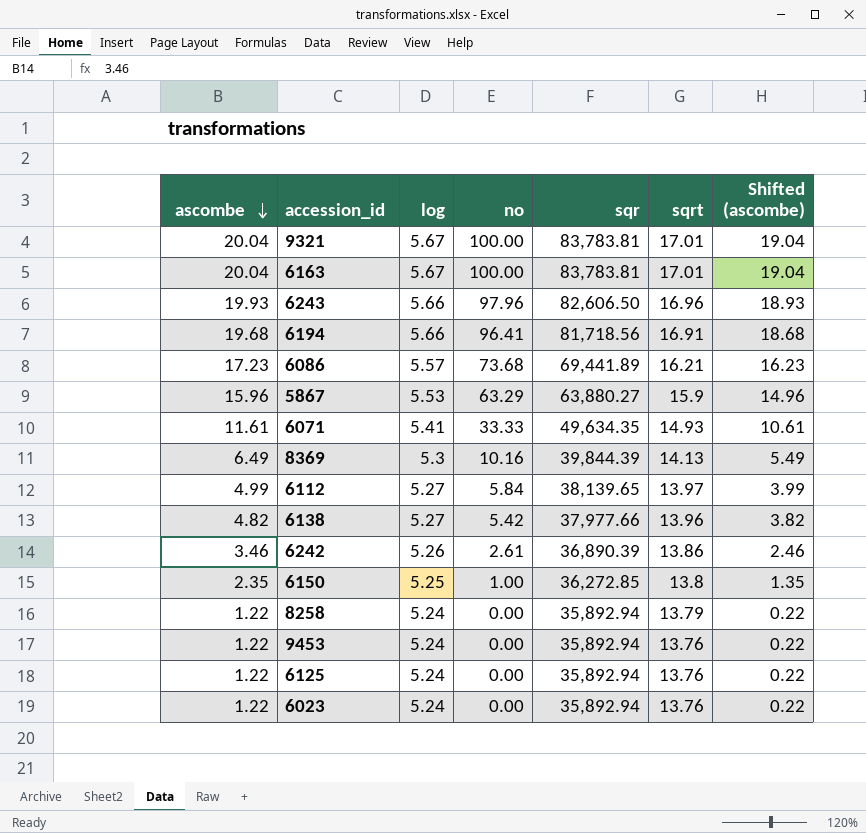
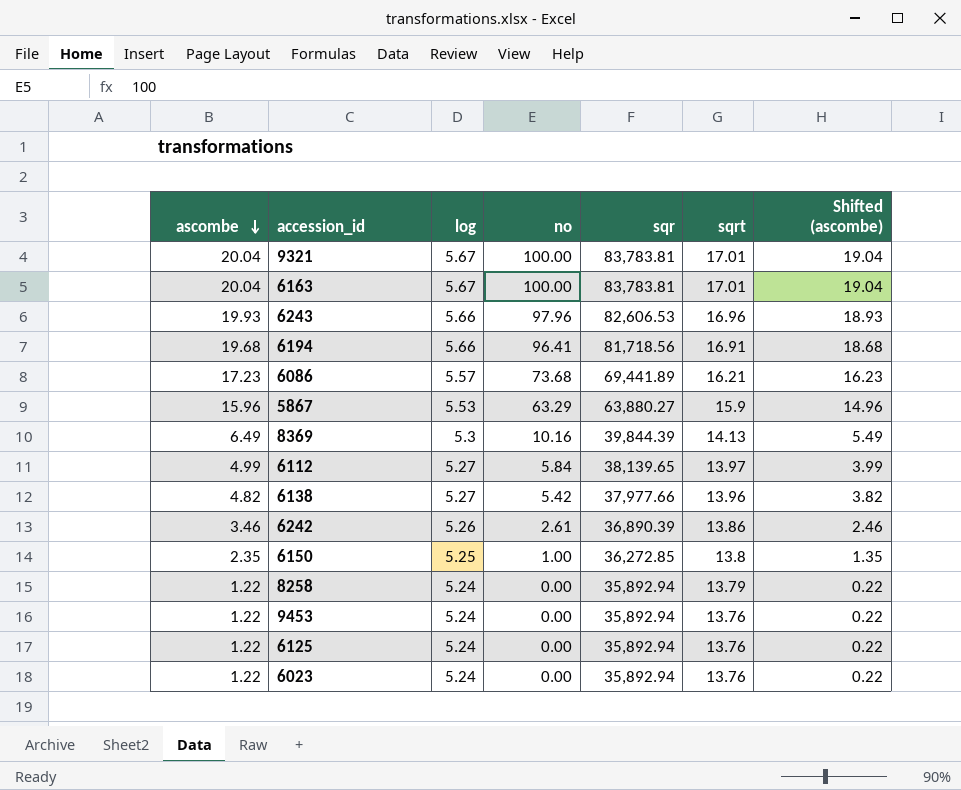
row 6071: 11.61 | 5.41 | 33.33 | 49,634.35 | 14.93 | 10.61 -> none
6243 | sqr: 82,606.50 -> 82,606.53

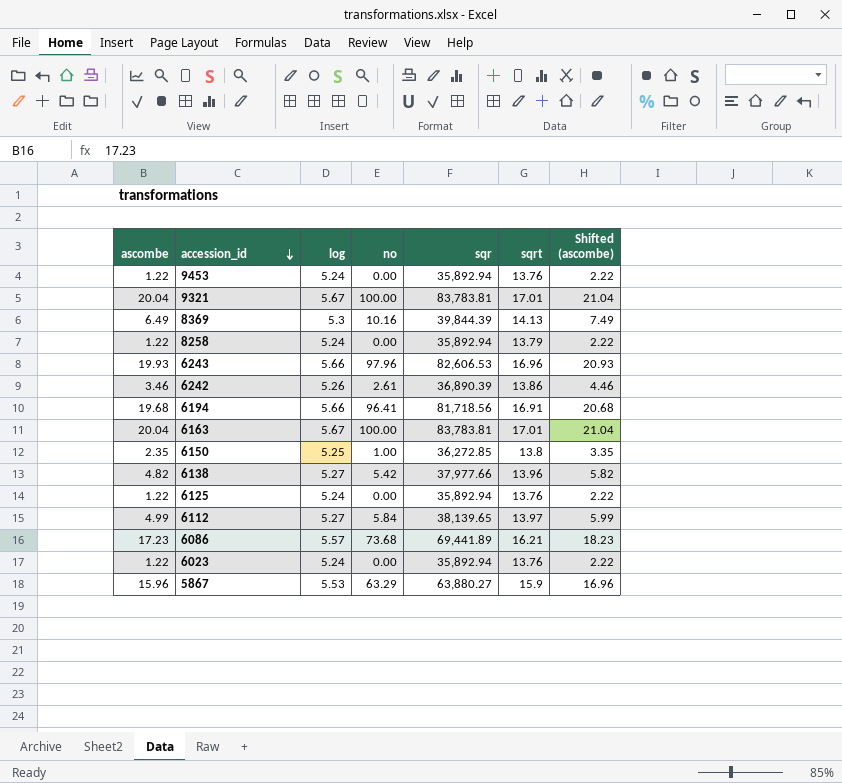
row order: ascombe descending -> accession_id descending
column Shifted (ascombe) | formula: [ascombe] - 1 -> [ascombe] + 1

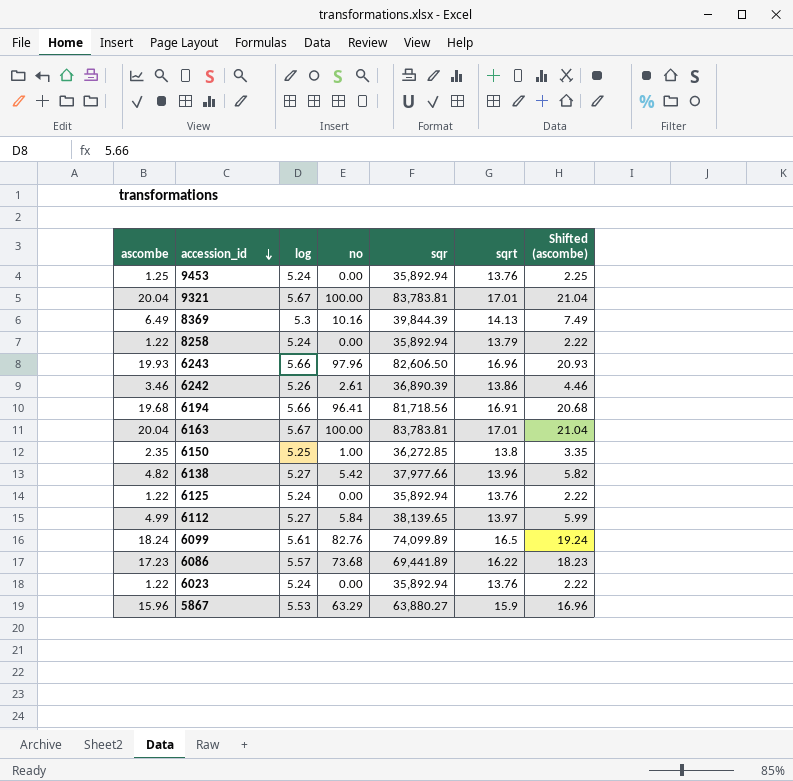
9453 | ascombe: 1.22 -> 1.25
9453 | Shifted (ascombe): 2.22 -> 2.25
6243 | sqr: 82,606.53 -> 82,606.50
row 6099: none -> 18.24 | 5.61 | 82.76 | 74,099.89 | 16.5 | 19.24
6086 | sqrt: 16.21 -> 16.22

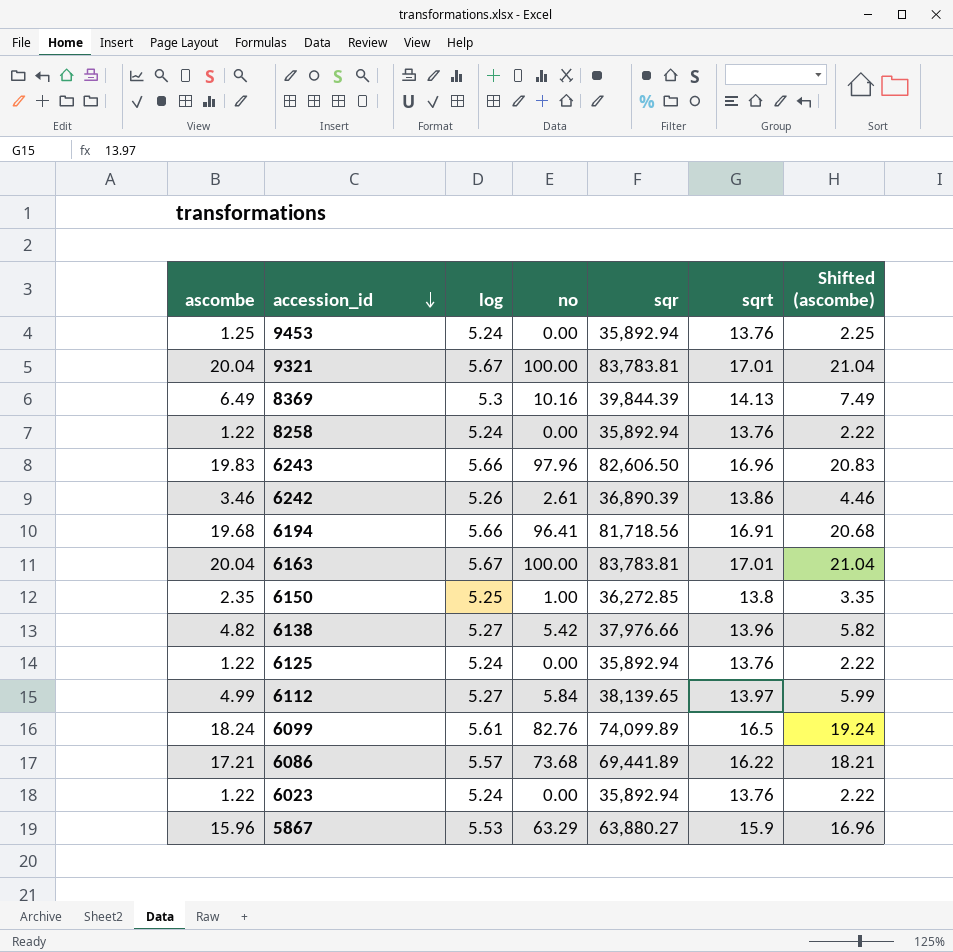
8258 | sqrt: 13.79 -> 13.76
6243 | ascombe: 19.93 -> 19.83
6243 | Shifted (ascombe): 20.93 -> 20.83
6138 | sqr: 37,977.66 -> 37,976.66
6086 | ascombe: 17.23 -> 17.21
6086 | Shifted (ascombe): 18.23 -> 18.21

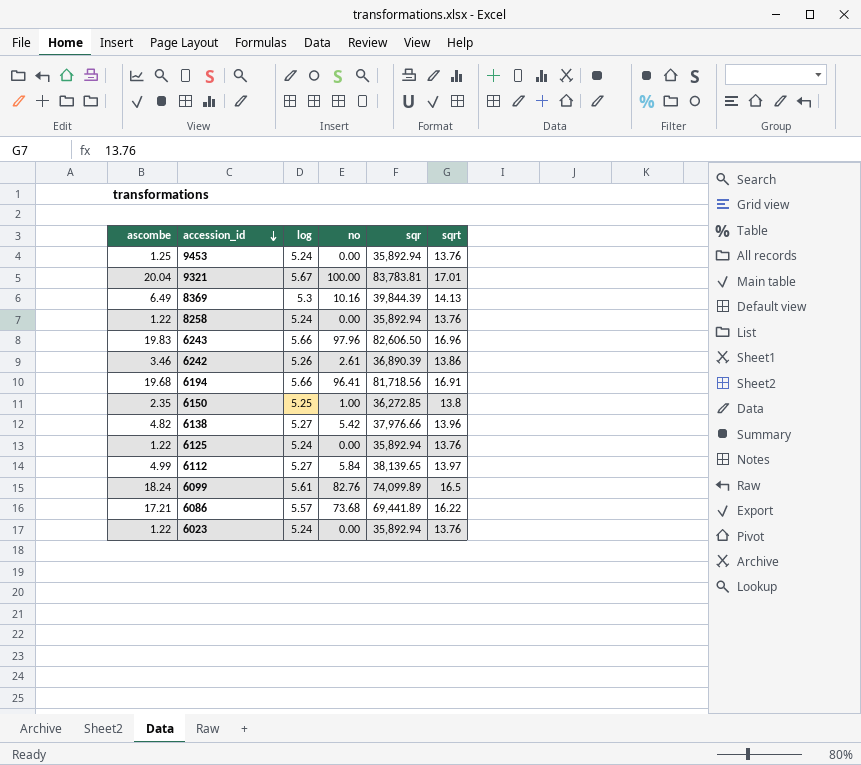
column Shifted (ascombe) | formula: [ascombe] + 1 -> none
row 6163: 20.04 | 5.67 | 100.00 | 83,783.81 | 17.01 | 21.04 -> none
row 5867: 15.96 | 5.53 | 63.29 | 63,880.27 | 15.9 | 16.96 -> none

